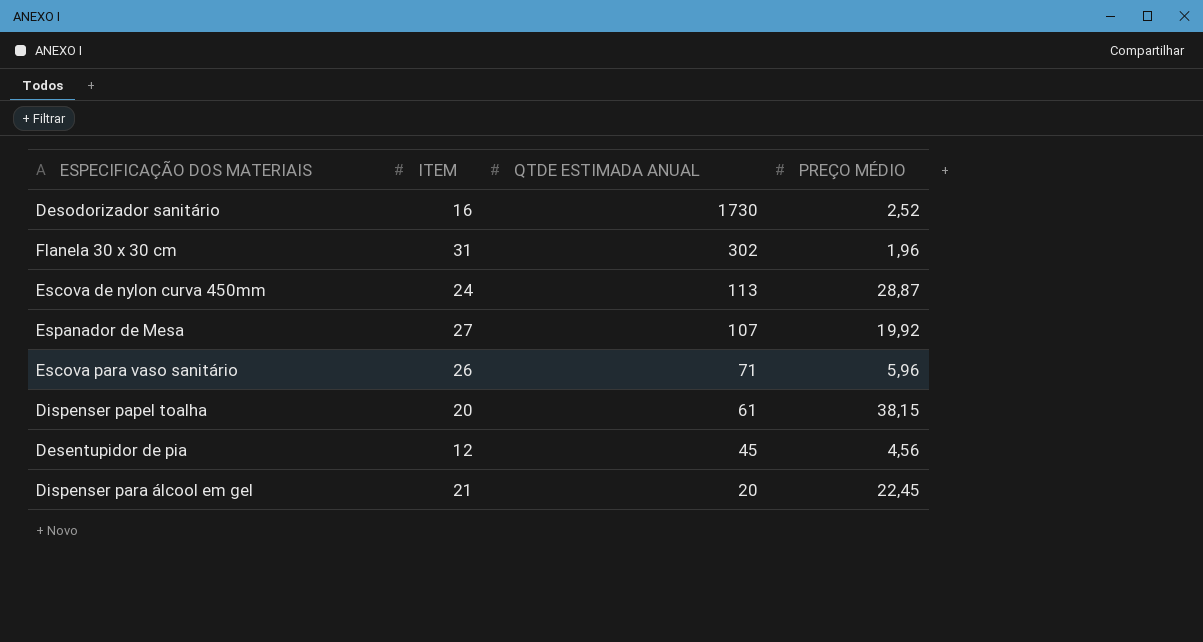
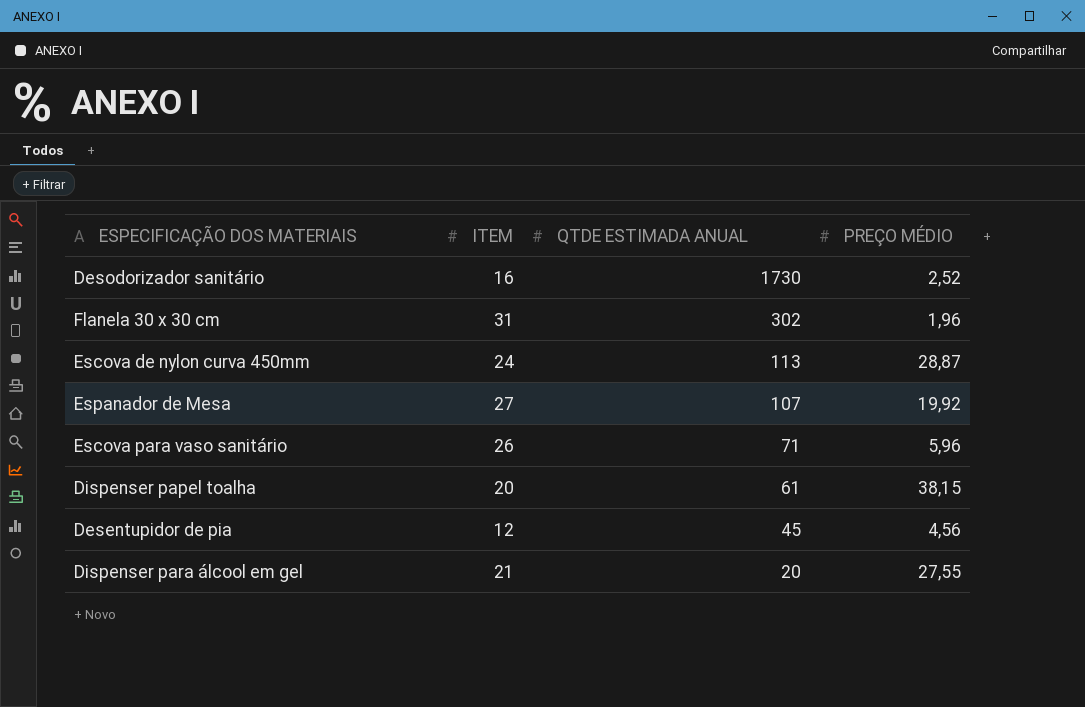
Dispenser para álcool em gel | PREÇO MÉDIO: 22,45 -> 27,55

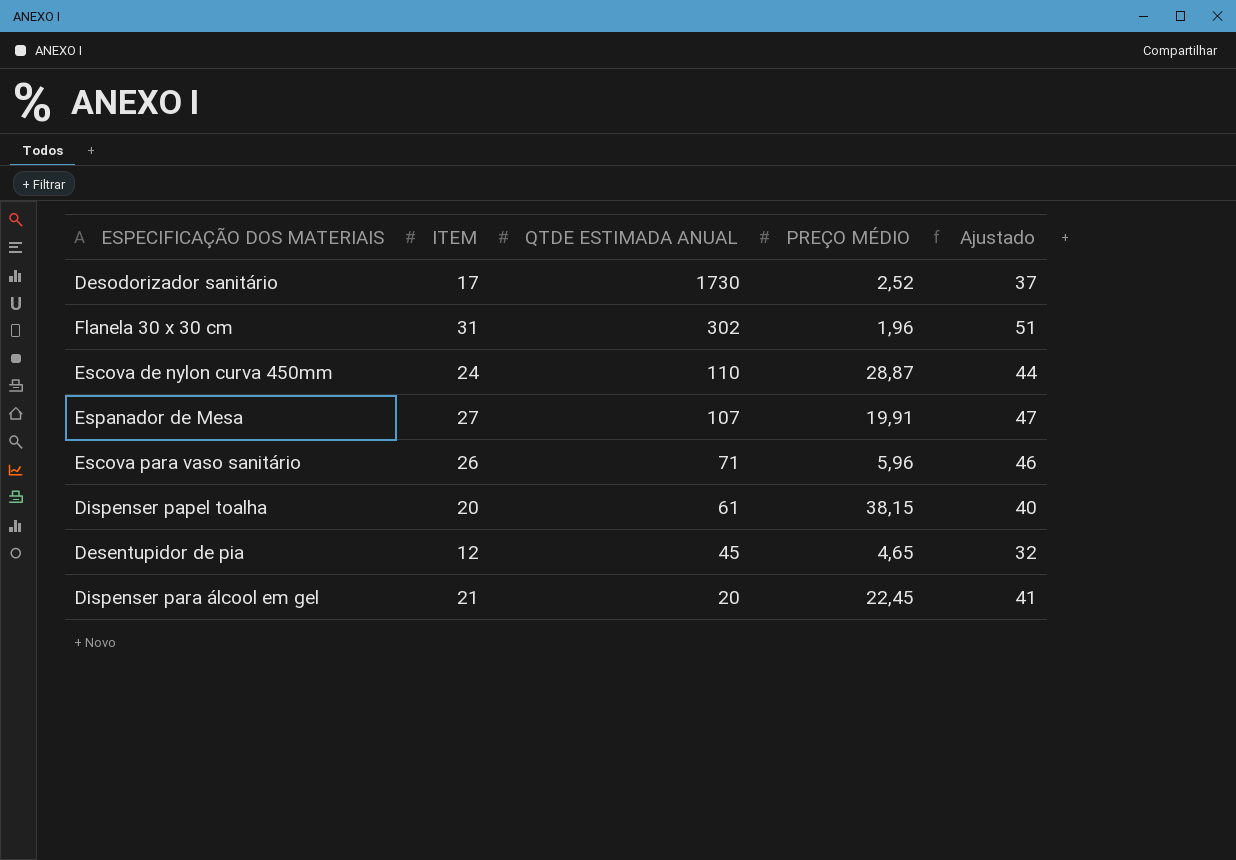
column Ajustado | formula: none -> [ITEM] + 20
Desodorizador sanitário | ITEM: 16 -> 17
Escova de nylon curva 450mm | QTDE ESTIMADA ANUAL: 113 -> 110
Espanador de Mesa | PREÇO MÉDIO: 19,92 -> 19,91
Desentupidor de pia | PREÇO MÉDIO: 4,56 -> 4,65
Dispenser para álcool em gel | PREÇO MÉDIO: 27,55 -> 22,45

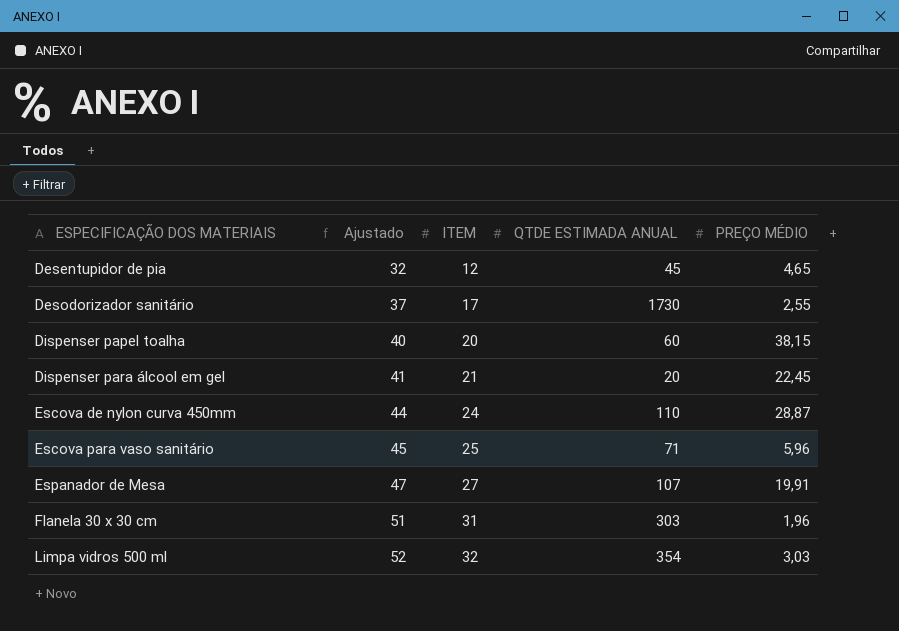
row order: QTDE ESTIMADA ANUAL descending -> ESPECIFICAÇÃO DOS MATERIAIS ascending
column Ajustado | position: 5 -> 2
Desodorizador sanitário | PREÇO MÉDIO: 2,52 -> 2,55
Dispenser papel toalha | QTDE ESTIMADA ANUAL: 61 -> 60
Escova para vaso sanitário | Ajustado: 46 -> 45
Escova para vaso sanitário | ITEM: 26 -> 25
Flanela 30 x 30 cm | QTDE ESTIMADA ANUAL: 302 -> 303
row Limpa vidros 500 ml: none -> 52 | 32 | 354 | 3,03

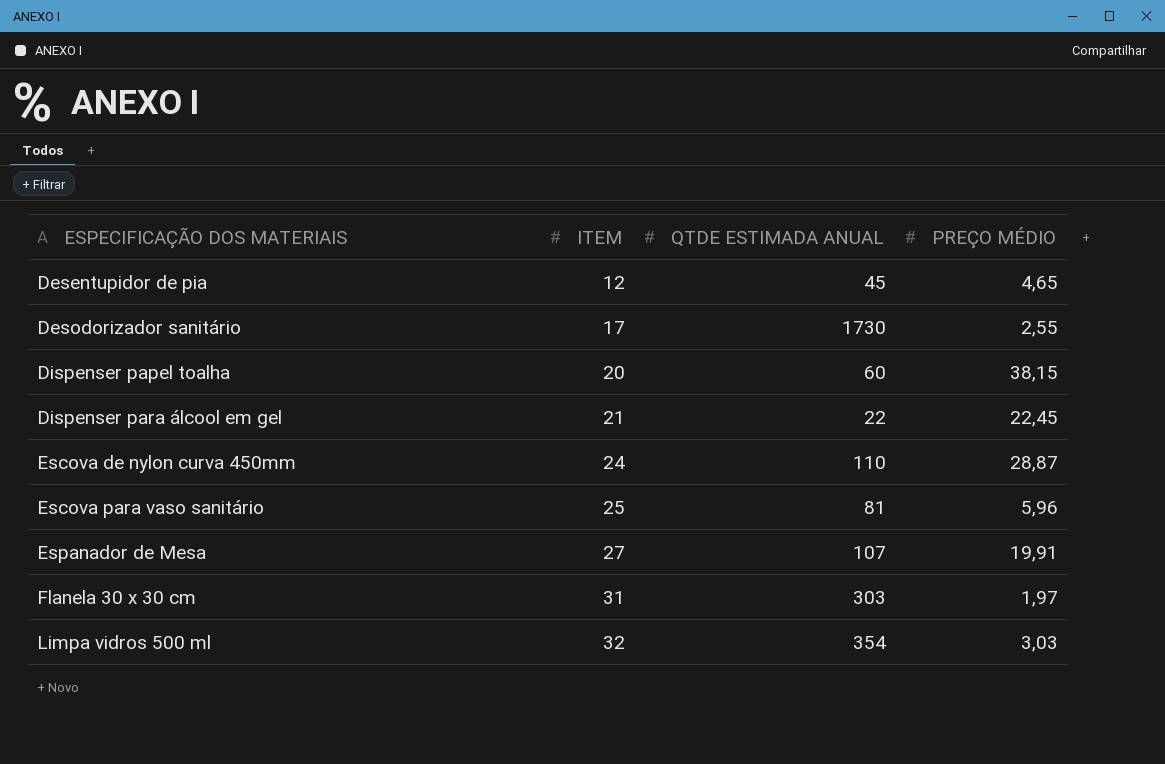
column Ajustado | formula: [ITEM] + 20 -> none
Dispenser para álcool em gel | QTDE ESTIMADA ANUAL: 20 -> 22
Escova para vaso sanitário | QTDE ESTIMADA ANUAL: 71 -> 81
Flanela 30 x 30 cm | PREÇO MÉDIO: 1,96 -> 1,97

